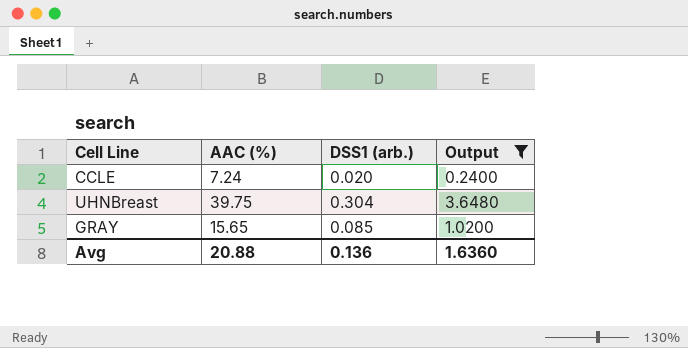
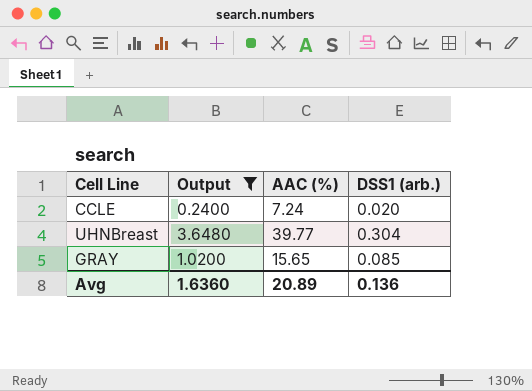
column Output | position: 4 -> 2
UHNBreast | AAC (%): 39.75 -> 39.77
Avg | AAC (%): 20.88 -> 20.89

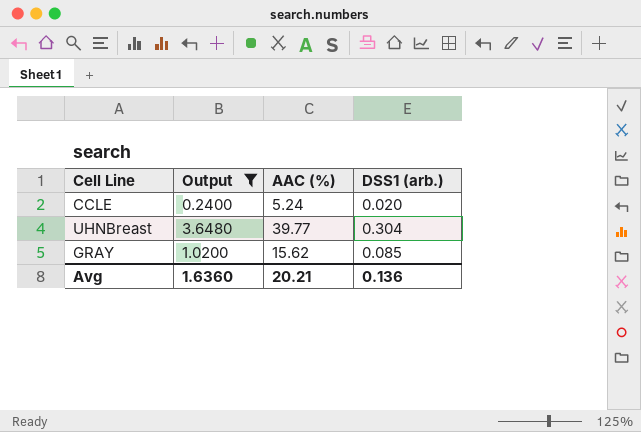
CCLE | AAC (%): 7.24 -> 5.24
GRAY | AAC (%): 15.65 -> 15.62
Avg | AAC (%): 20.89 -> 20.21

